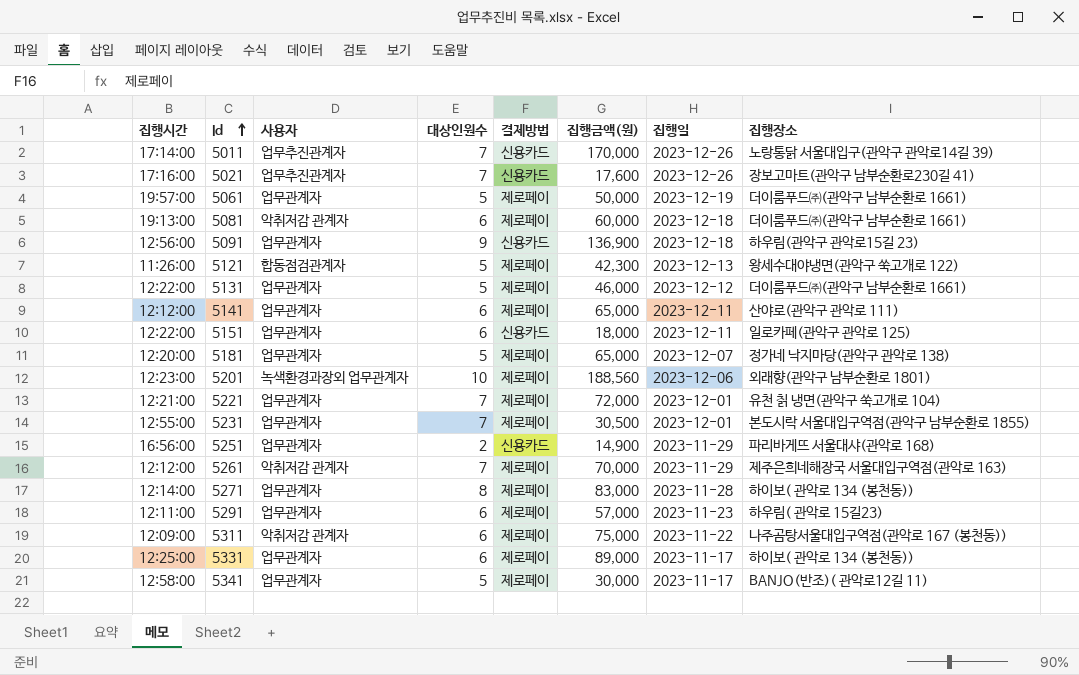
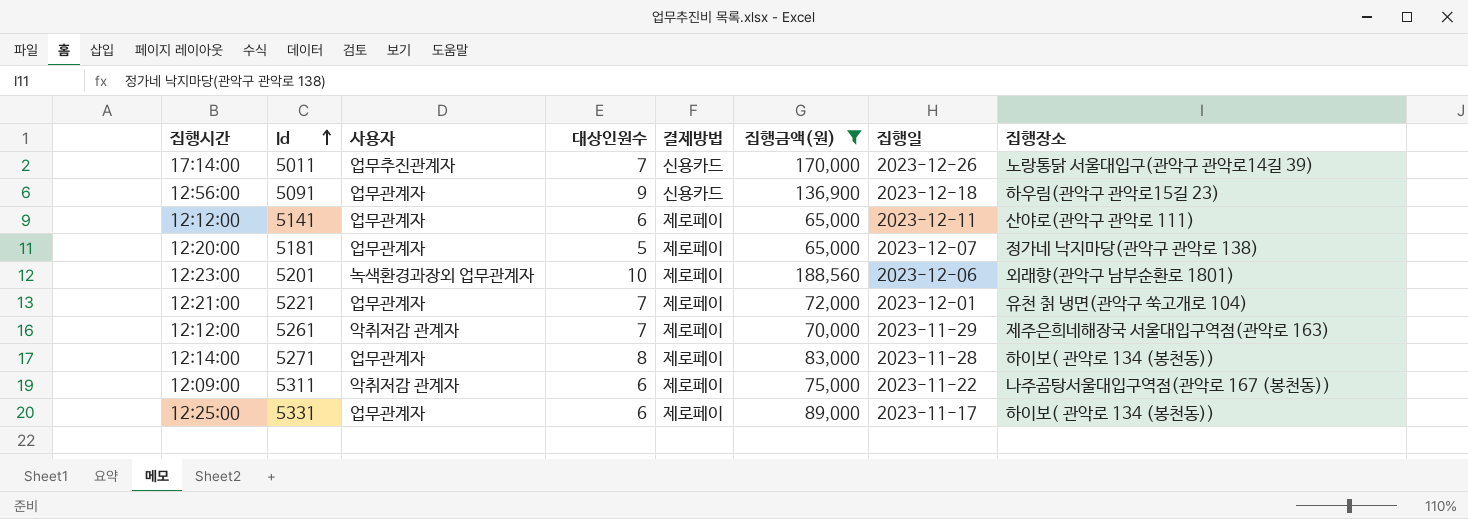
filter: none -> 집행금액(원) >= 65,000

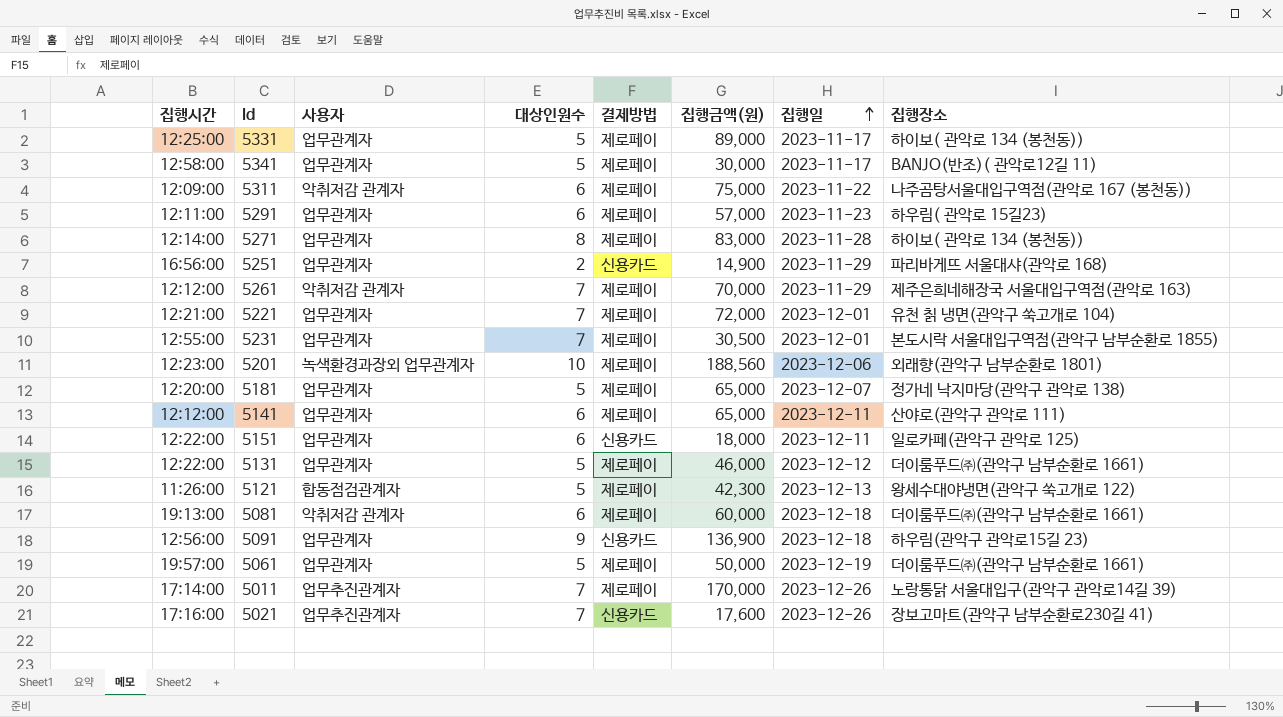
filter: 집행금액(원) >= 65,000 -> none
row order: Id ascending -> 집행일 ascending
5331 | 대상인원수: 6 -> 5
5011 | 결제방법: 신용카드 -> 제로페이

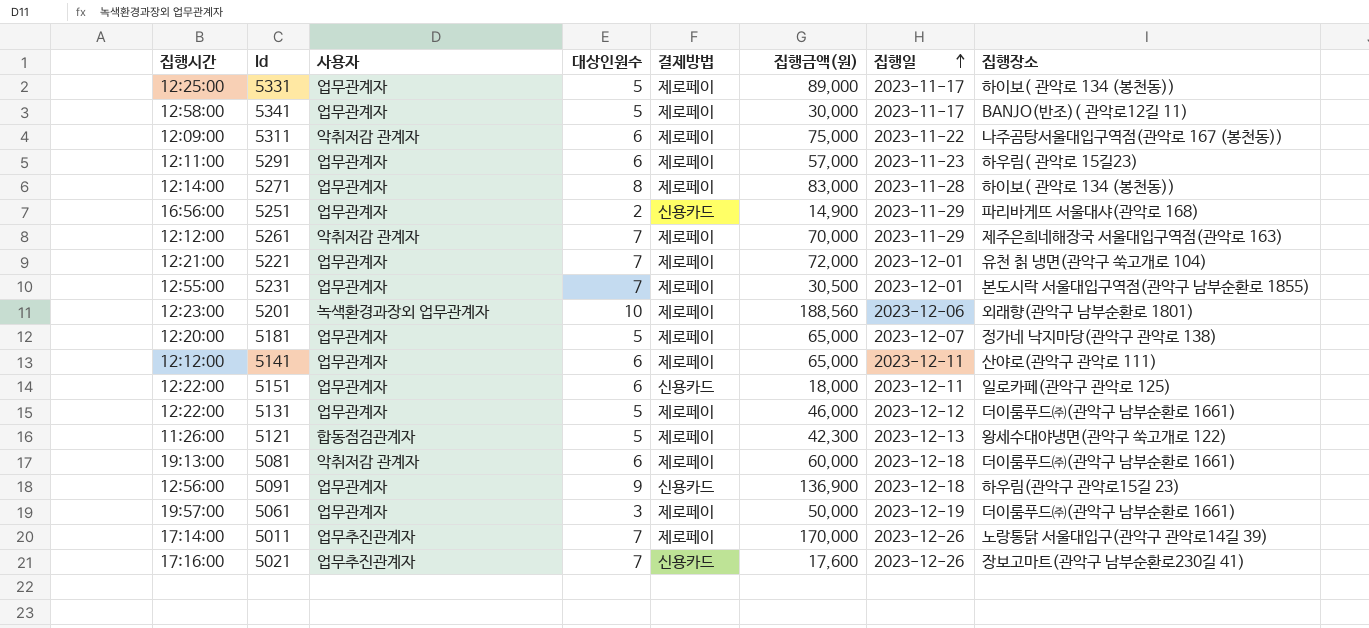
5061 | 대상인원수: 5 -> 3

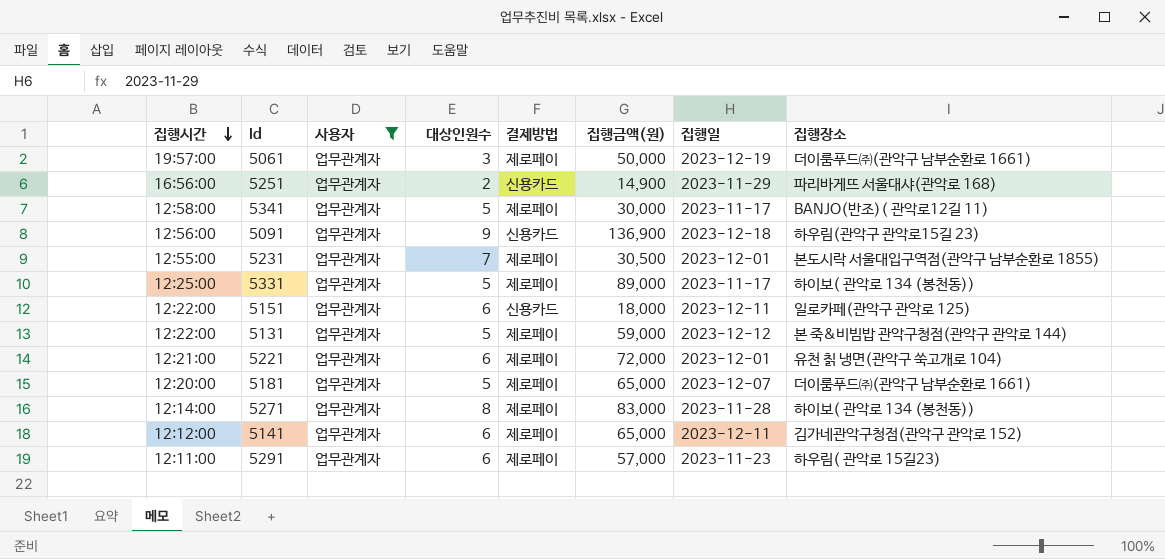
filter: none -> 사용자 = 업무관계자
row order: 집행일 ascending -> 집행시간 descending
5131 | 집행금액(원): 46,000 -> 59,000
5131 | 집행장소: 더이룸푸드㈜(관악구 남부순환로 1661) -> 본 죽&비빔밥 관악구청점(관악구 관악로 144)
5221 | 대상인원수: 7 -> 6
5181 | 집행장소: 정가네 낙지마당(관악구 관악로 138) -> 더이룸푸드㈜(관악구 남부순환로 1661)
5141 | 집행장소: 산야로(관악구 관악로 111) -> 김가네관악구청점(관악구 관악로 152)

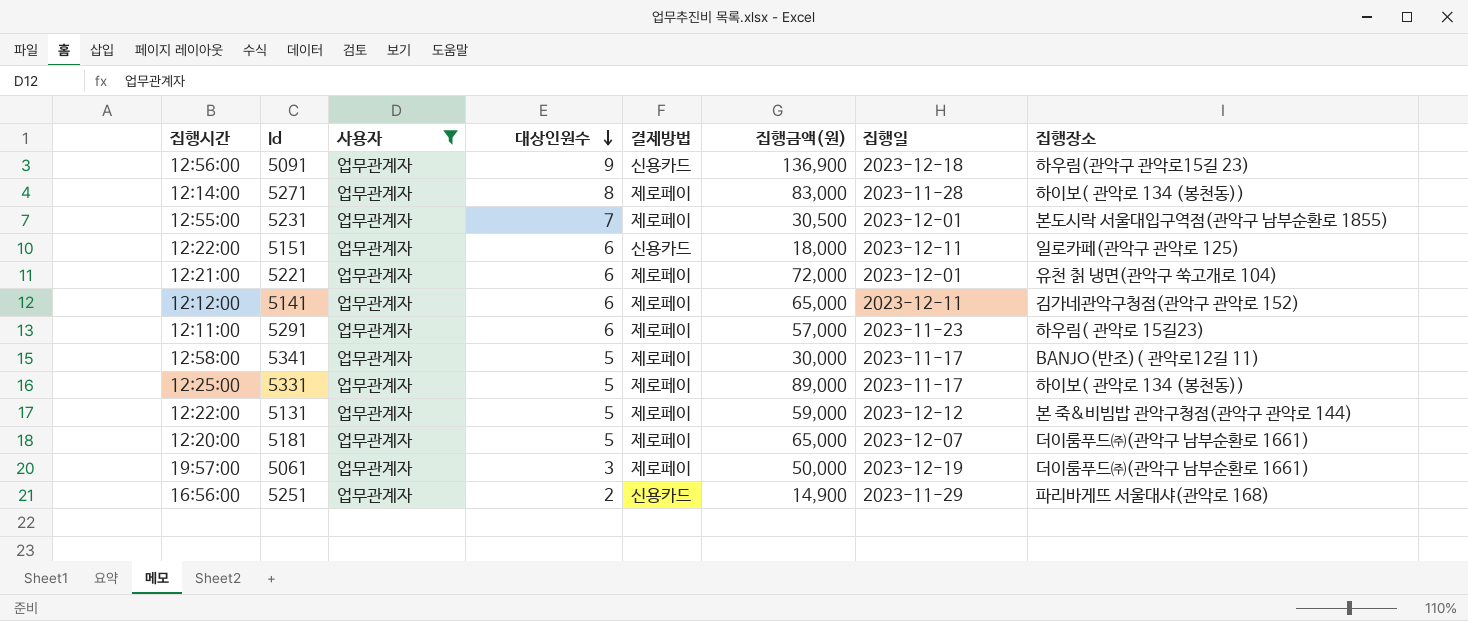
row order: 집행시간 descending -> 대상인원수 descending

